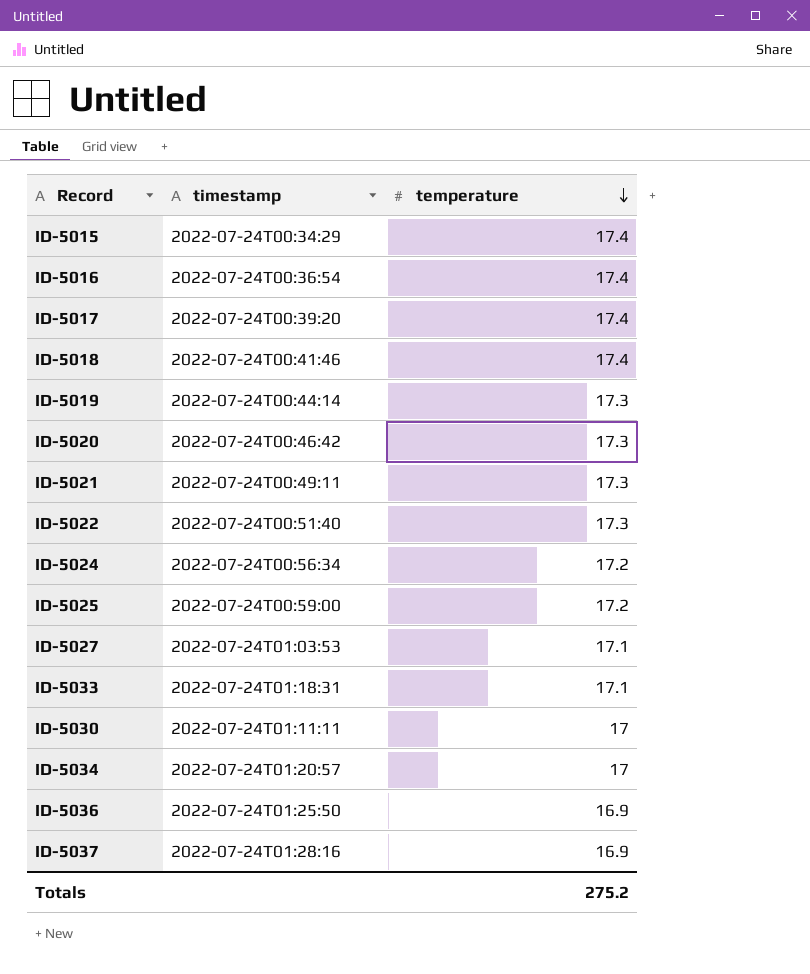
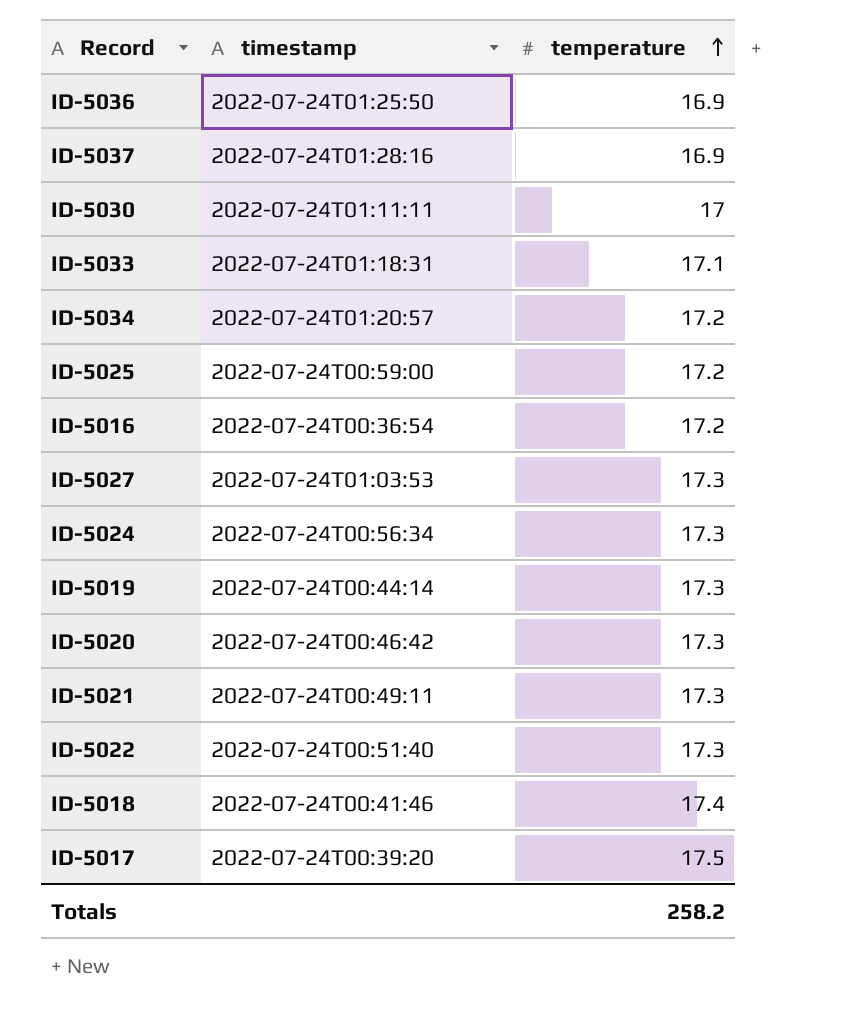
row order: temperature descending -> temperature ascending
row ID-5015: 2022-07-24T00:34:29 | 17.4 -> none
ID-5034 | temperature: 17 -> 17.2
ID-5016 | temperature: 17.4 -> 17.2
ID-5027 | temperature: 17.1 -> 17.3
ID-5024 | temperature: 17.2 -> 17.3
ID-5017 | temperature: 17.4 -> 17.5
Totals | temperature: 275.2 -> 258.2

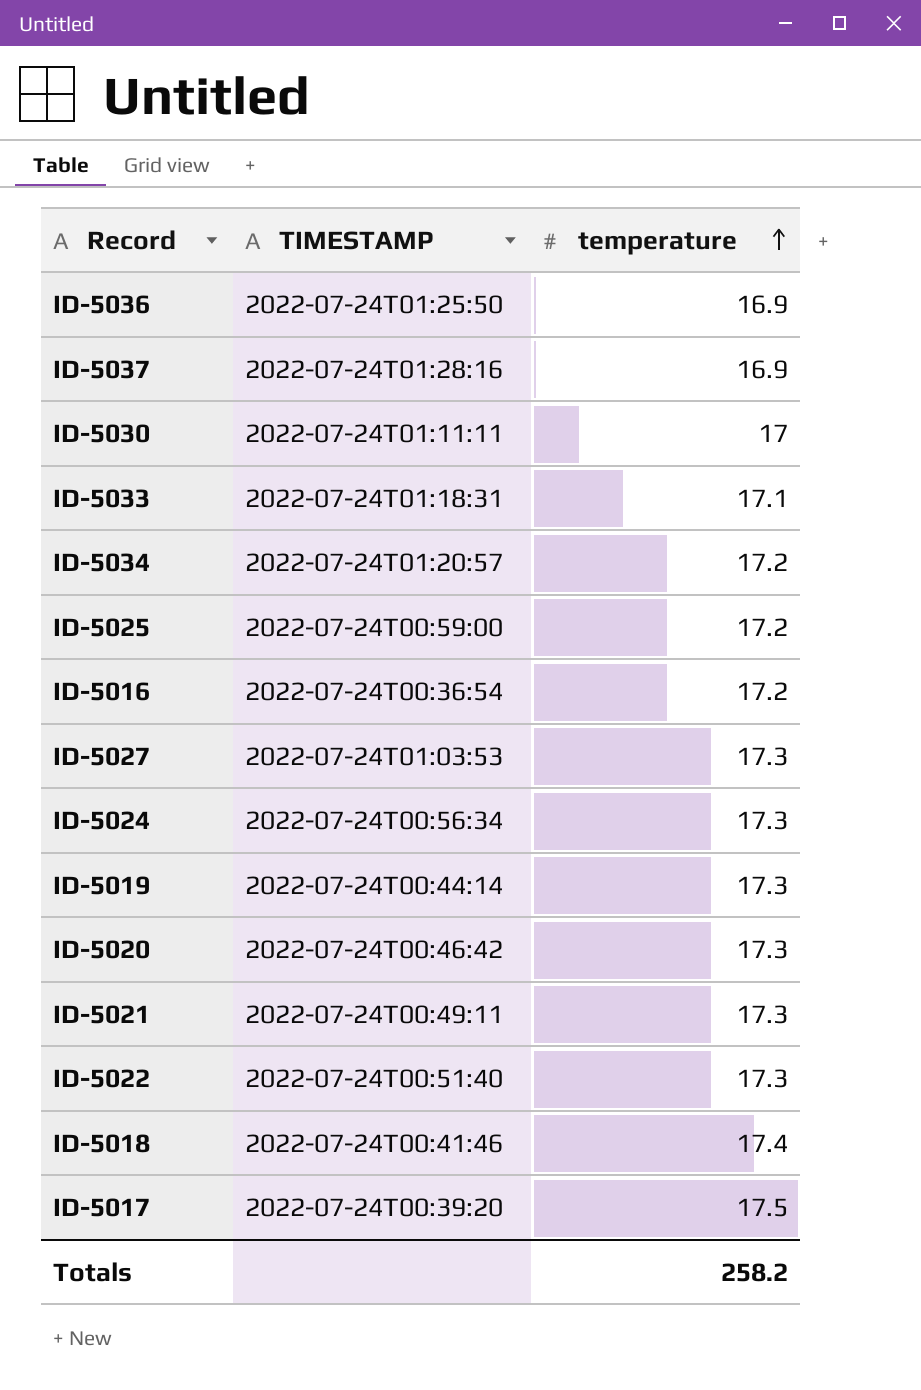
column name: timestamp -> TIMESTAMP

